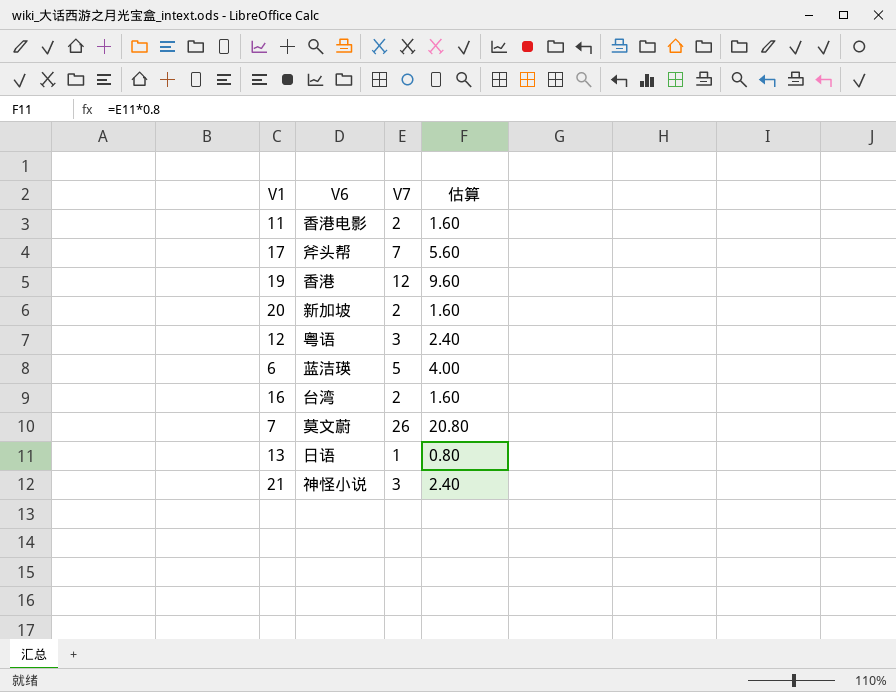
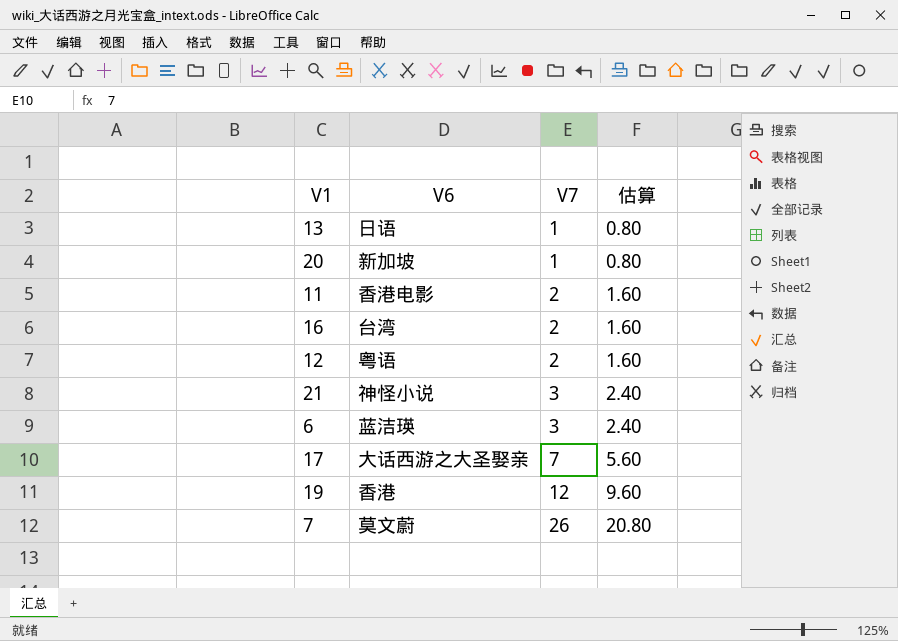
row order: none -> V7 ascending
20 | V7: 2 -> 1
20 | 估算: 1.60 -> 0.80
12 | V7: 3 -> 2
12 | 估算: 2.40 -> 1.60
6 | V7: 5 -> 3
6 | 估算: 4.00 -> 2.40
17 | V6: 斧头帮 -> 大话西游之大圣娶亲

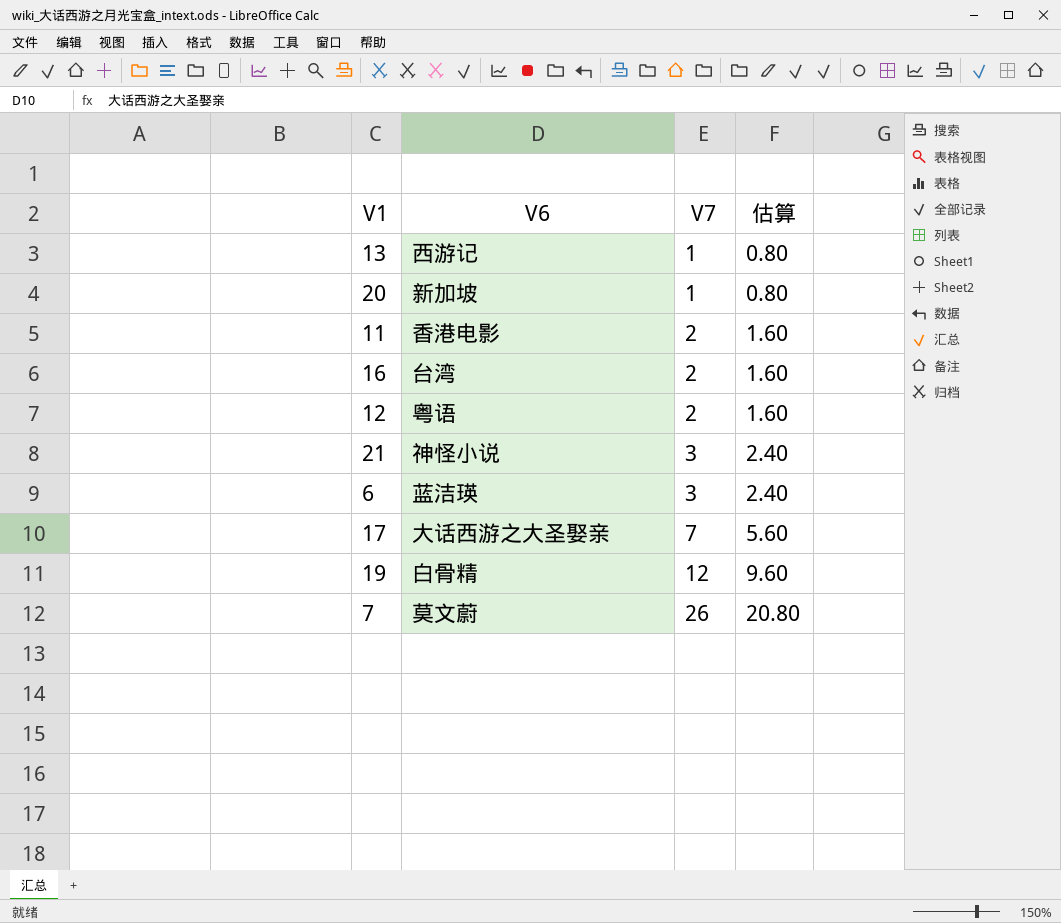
13 | V6: 日语 -> 西游记
19 | V6: 香港 -> 白骨精

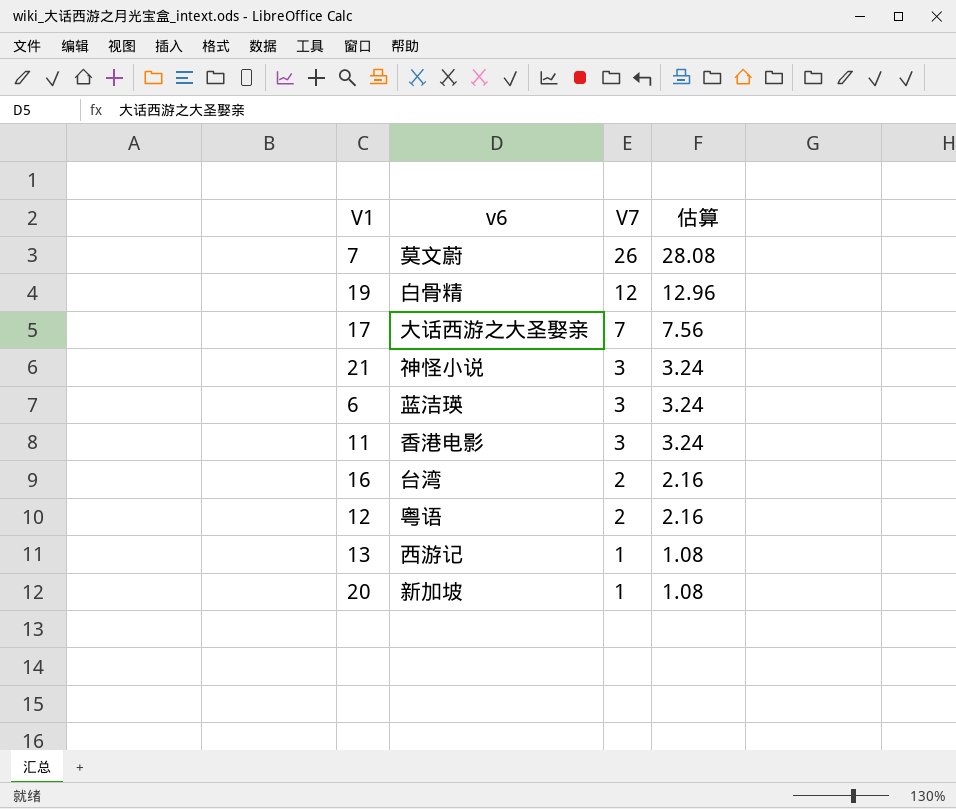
row order: V7 ascending -> V7 descending
column name: V6 -> v6
column 估算 | formula: [V7] * 0.8 -> [V7] * 1.08
11 | V7: 2 -> 3

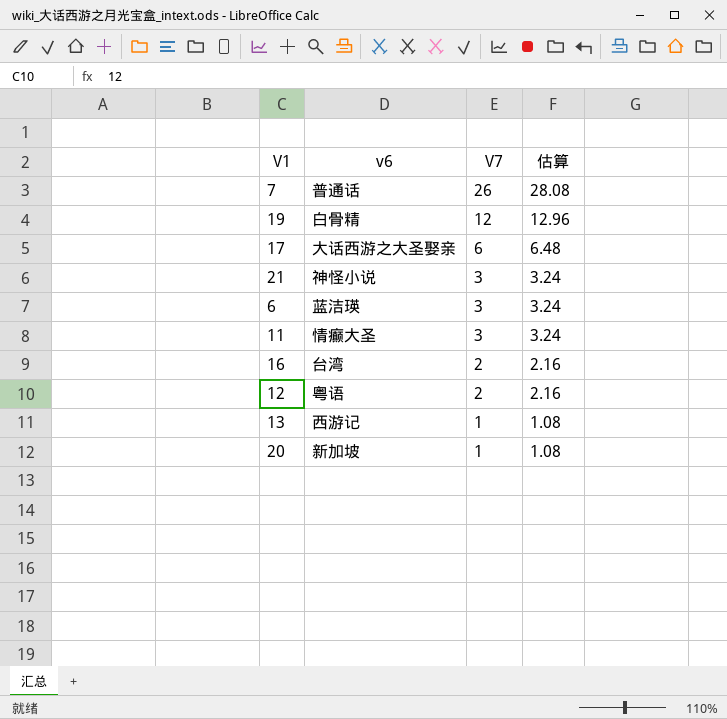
7 | v6: 莫文蔚 -> 普通话
17 | V7: 7 -> 6
17 | 估算: 7.56 -> 6.48
11 | v6: 香港电影 -> 情癫大圣

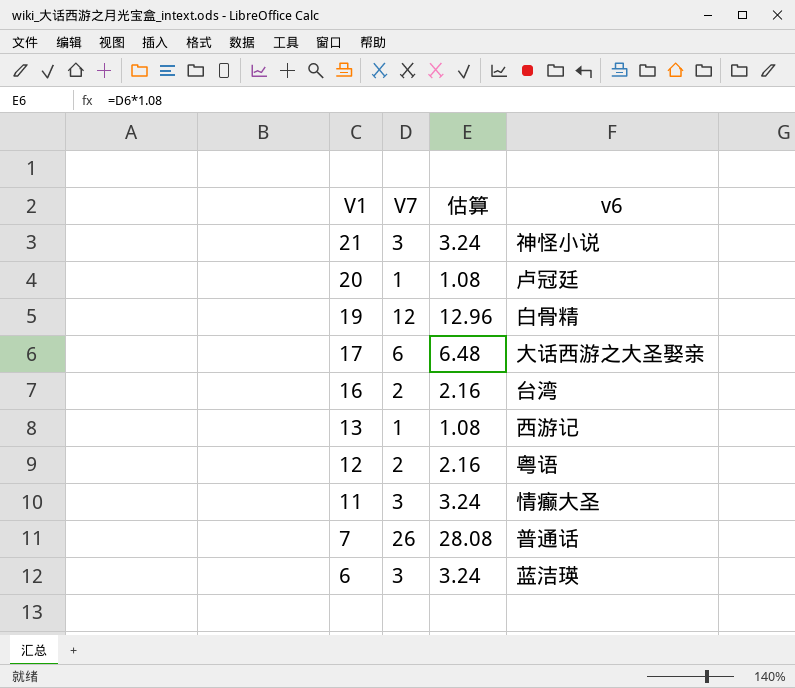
row order: V7 descending -> V1 descending
column v6 | position: 2 -> 4
20 | v6: 新加坡 -> 卢冠廷

